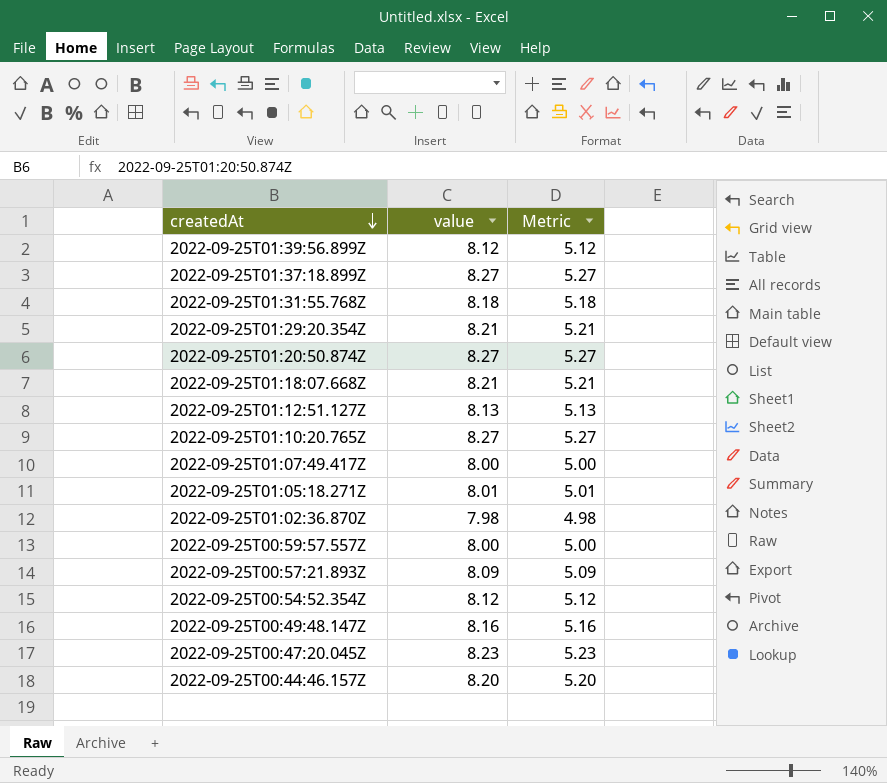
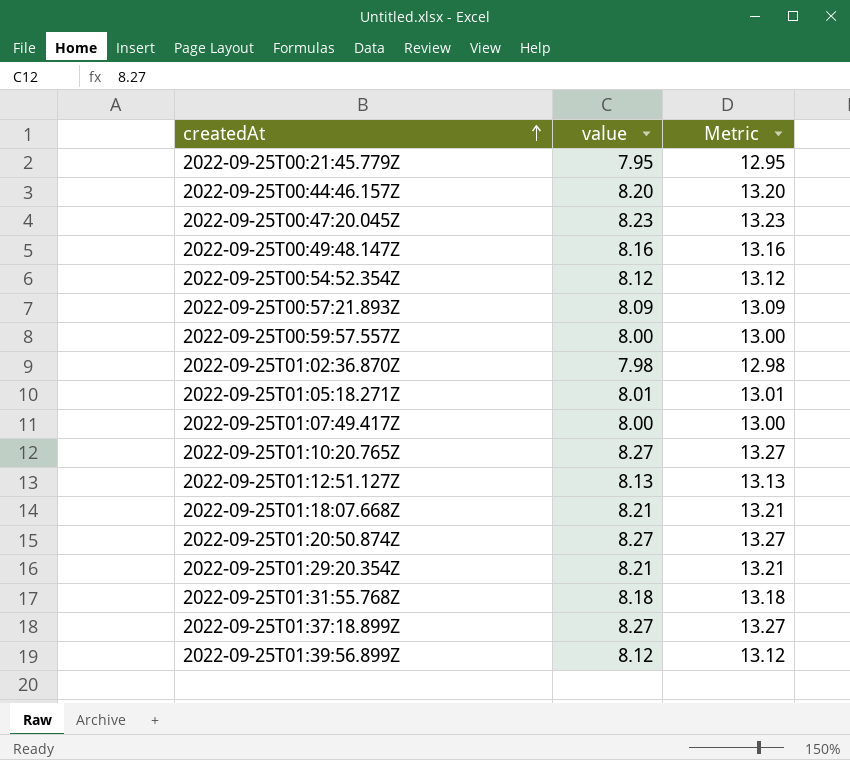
row order: createdAt descending -> createdAt ascending
column Metric | formula: [value] - 3 -> [value] + 5
row 2022-09-25T00:21:45.779Z: none -> 7.95 | 12.95

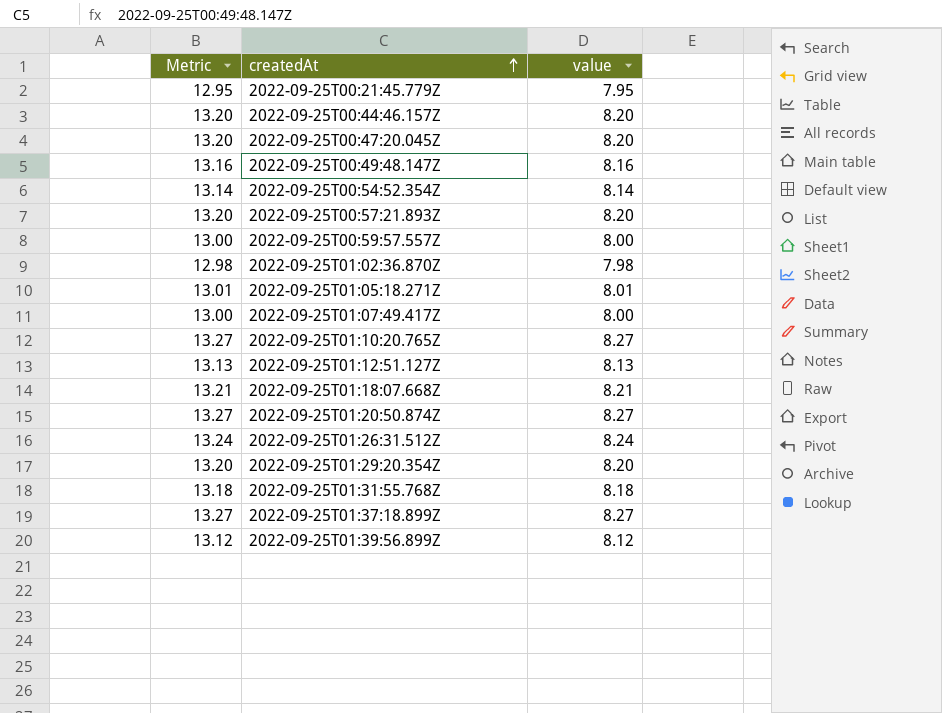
column Metric | position: 3 -> 1
2022-09-25T00:47:20.045Z | Metric: 13.23 -> 13.20
2022-09-25T00:47:20.045Z | value: 8.23 -> 8.20
2022-09-25T00:54:52.354Z | Metric: 13.12 -> 13.14
2022-09-25T00:54:52.354Z | value: 8.12 -> 8.14
2022-09-25T00:57:21.893Z | Metric: 13.09 -> 13.20
2022-09-25T00:57:21.893Z | value: 8.09 -> 8.20
row 2022-09-25T01:26:31.512Z: none -> 13.24 | 8.24
2022-09-25T01:29:20.354Z | Metric: 13.21 -> 13.20
2022-09-25T01:29:20.354Z | value: 8.21 -> 8.20

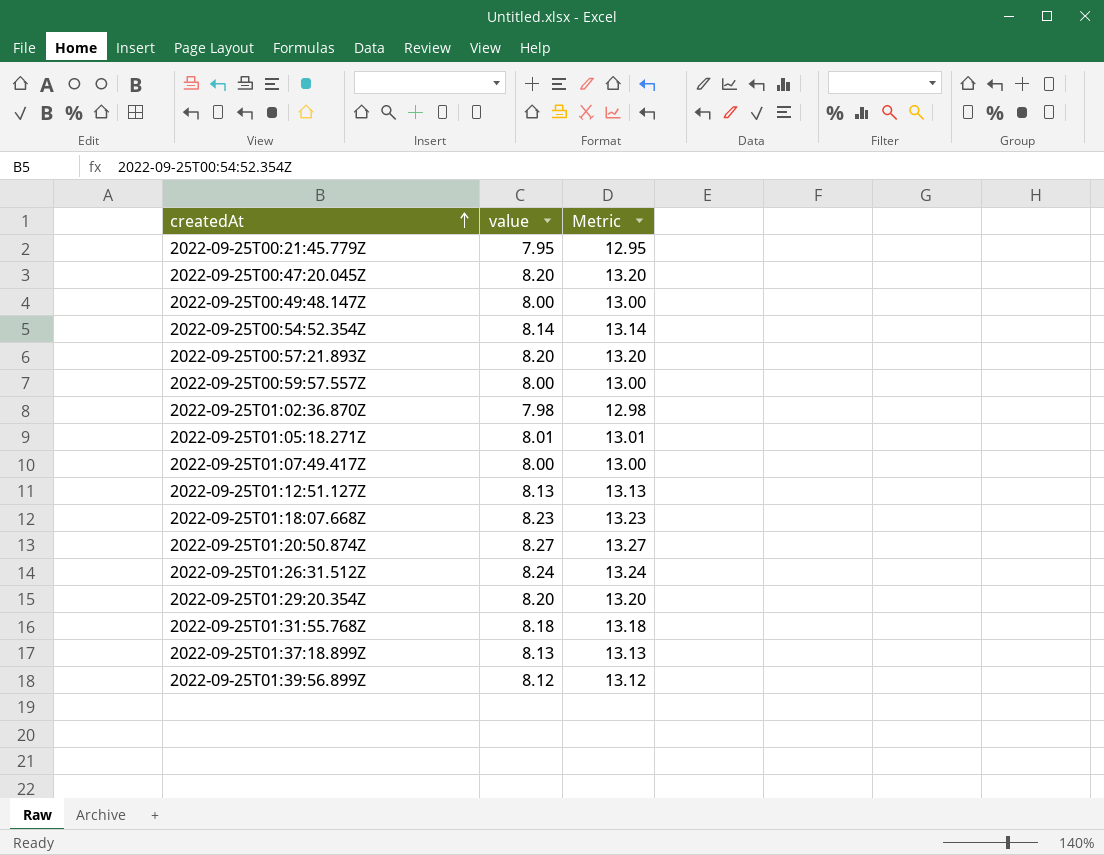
column Metric | position: 1 -> 3
row 2022-09-25T00:44:46.157Z: 13.20 | 8.20 -> none
row 2022-09-25T01:10:20.765Z: 13.27 | 8.27 -> none
2022-09-25T00:49:48.147Z | value: 8.16 -> 8.00
2022-09-25T00:49:48.147Z | Metric: 13.16 -> 13.00
2022-09-25T01:18:07.668Z | value: 8.21 -> 8.23
2022-09-25T01:18:07.668Z | Metric: 13.21 -> 13.23
2022-09-25T01:37:18.899Z | value: 8.27 -> 8.13
2022-09-25T01:37:18.899Z | Metric: 13.27 -> 13.13

